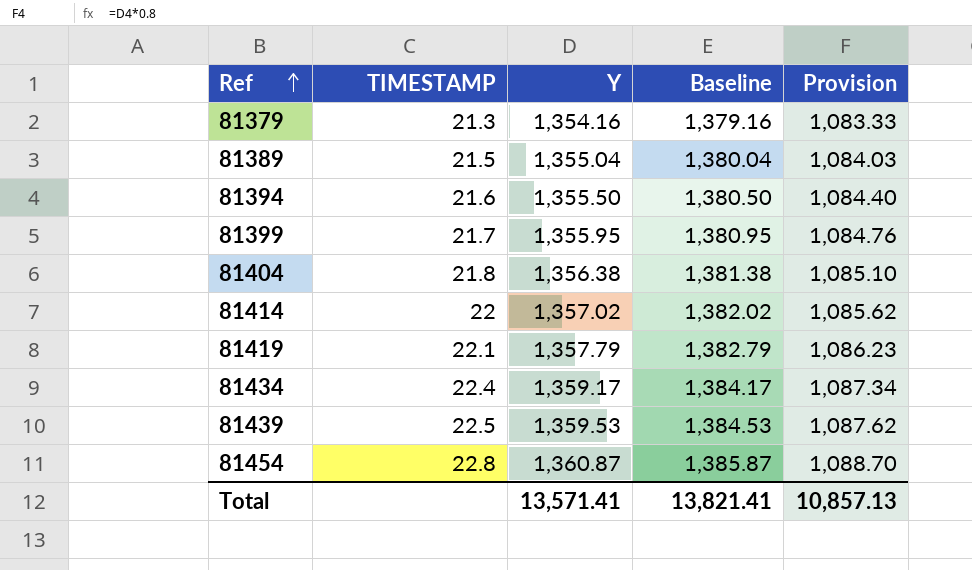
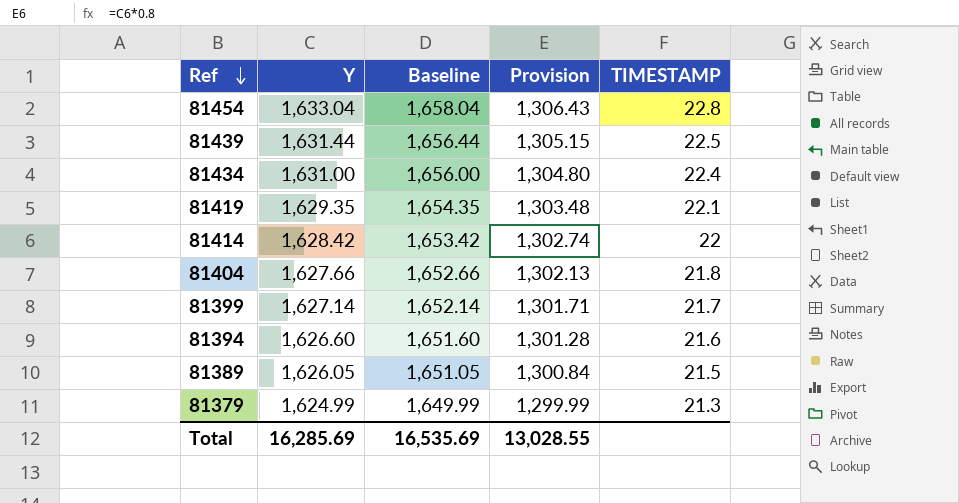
row order: Ref ascending -> Ref descending
column TIMESTAMP | position: 2 -> 5
81454 | Y: 1,360.87 -> 1,633.04
81454 | Baseline: 1,385.87 -> 1,658.04
81454 | Provision: 1,088.70 -> 1,306.43
81439 | Y: 1,359.53 -> 1,631.44
81439 | Baseline: 1,384.53 -> 1,656.44
81439 | Provision: 1,087.62 -> 1,305.15
81434 | Y: 1,359.17 -> 1,631.00
81434 | Baseline: 1,384.17 -> 1,656.00
81434 | Provision: 1,087.34 -> 1,304.80
81419 | Y: 1,357.79 -> 1,629.35
81419 | Baseline: 1,382.79 -> 1,654.35
81419 | Provision: 1,086.23 -> 1,303.48
81414 | Y: 1,357.02 -> 1,628.42
81414 | Baseline: 1,382.02 -> 1,653.42
81414 | Provision: 1,085.62 -> 1,302.74
81404 | Y: 1,356.38 -> 1,627.66
81404 | Baseline: 1,381.38 -> 1,652.66
81404 | Provision: 1,085.10 -> 1,302.13
81399 | Y: 1,355.95 -> 1,627.14
81399 | Baseline: 1,380.95 -> 1,652.14
81399 | Provision: 1,084.76 -> 1,301.71
81394 | Y: 1,355.50 -> 1,626.60
81394 | Baseline: 1,380.50 -> 1,651.60
81394 | Provision: 1,084.40 -> 1,301.28
81389 | Y: 1,355.04 -> 1,626.05
81389 | Baseline: 1,380.04 -> 1,651.05
81389 | Provision: 1,084.03 -> 1,300.84
81379 | Y: 1,354.16 -> 1,624.99
81379 | Baseline: 1,379.16 -> 1,649.99
81379 | Provision: 1,083.33 -> 1,299.99
Total | Y: 13,571.41 -> 16,285.69
Total | Baseline: 13,821.41 -> 16,535.69
Total | Provision: 10,857.13 -> 13,028.55

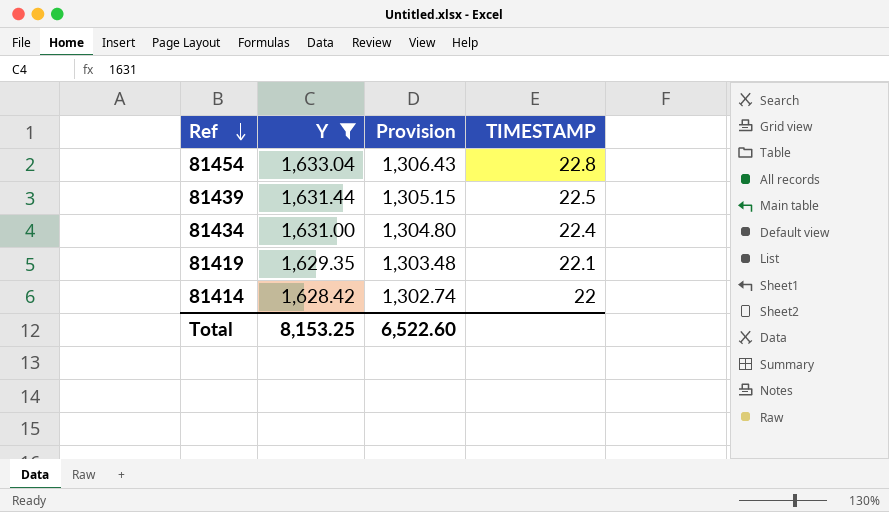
filter: none -> Y >= 1,628.42
column Baseline | formula: [Y] + 25 -> none
Total | Y: 16,285.69 -> 8,153.25
Total | Provision: 13,028.55 -> 6,522.60

